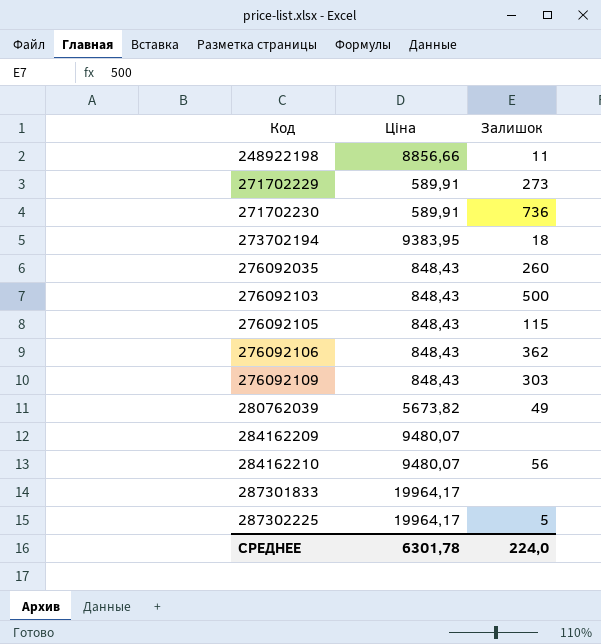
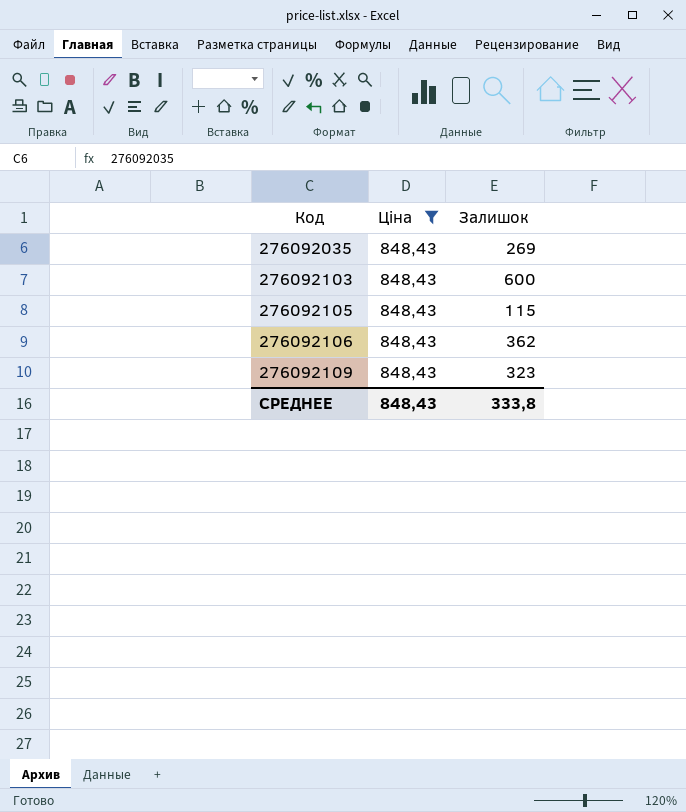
filter: none -> Ціна = 848,43
276092035 | Залишок: 260 -> 269
276092103 | Залишок: 500 -> 600
276092109 | Залишок: 303 -> 323
СРЕДНЕЕ | Ціна: 6301,78 -> 848,43
СРЕДНЕЕ | Залишок: 224,0 -> 333,8

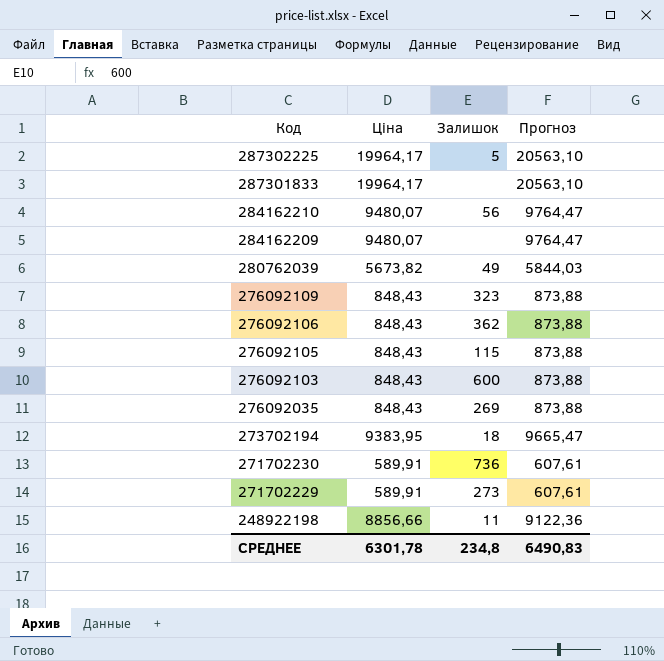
filter: Ціна = 848,43 -> none
row order: Код ascending -> Код descending
column Прогноз | formula: none -> [Ціна] * 1,03
СРЕДНЕЕ | Ціна: 848,43 -> 6301,78
СРЕДНЕЕ | Залишок: 333,8 -> 234,8

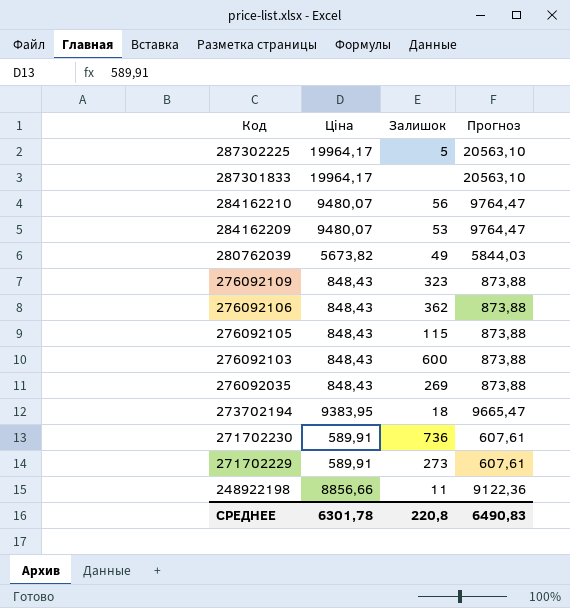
284162209 | Залишок: none -> 53
СРЕДНЕЕ | Залишок: 234,8 -> 220,8

